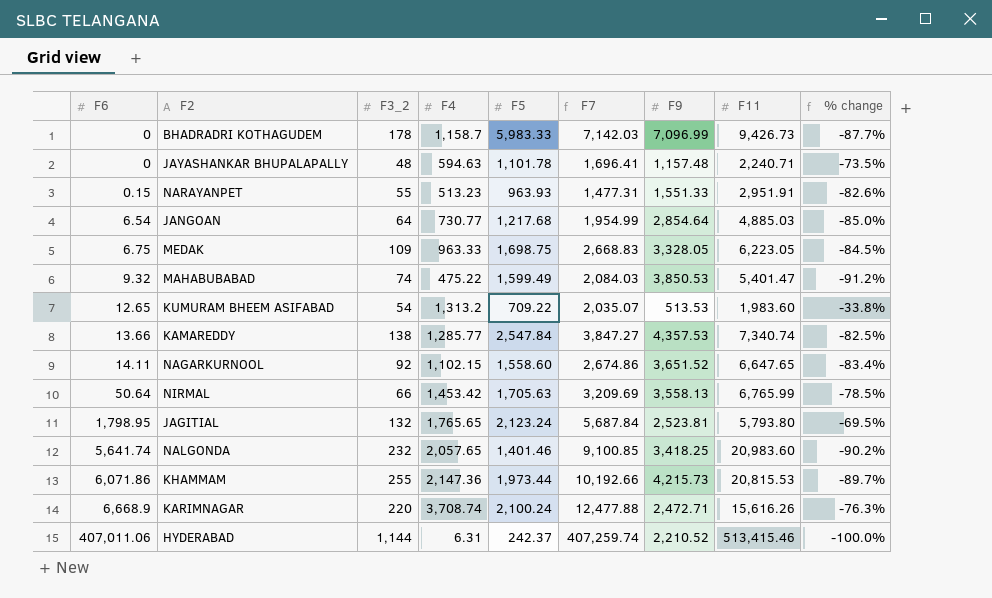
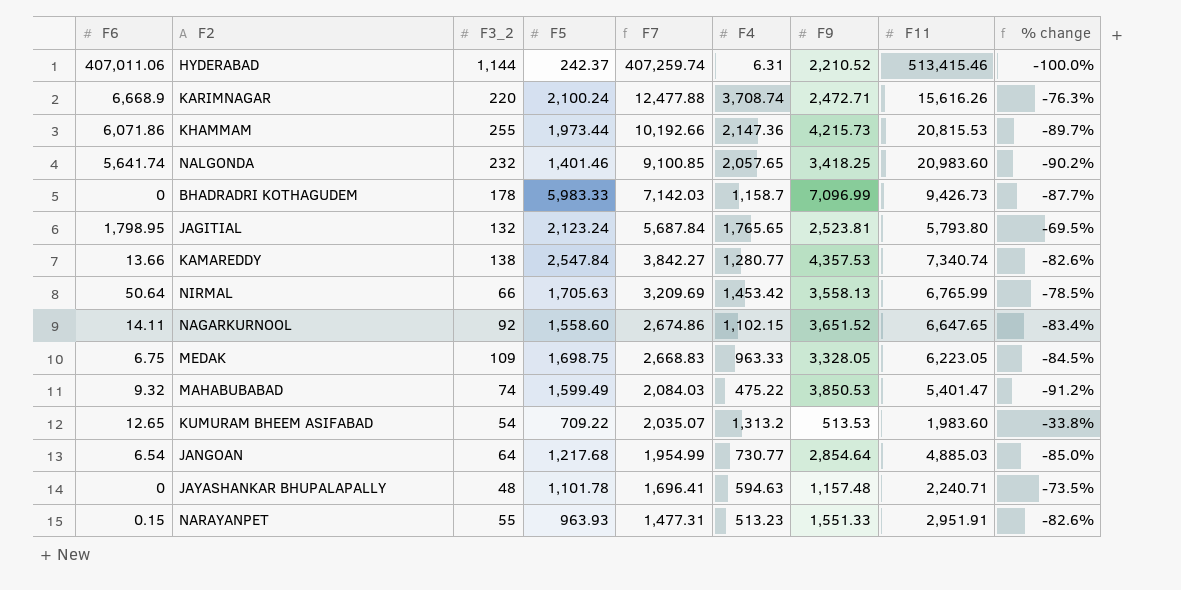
row order: F6 ascending -> F7 descending
column F4 | position: 4 -> 6
KAMAREDDY | F7: 3,847.27 -> 3,842.27
KAMAREDDY | F4: 1,285.77 -> 1,280.77
KAMAREDDY | % change: -82.5% -> -82.6%

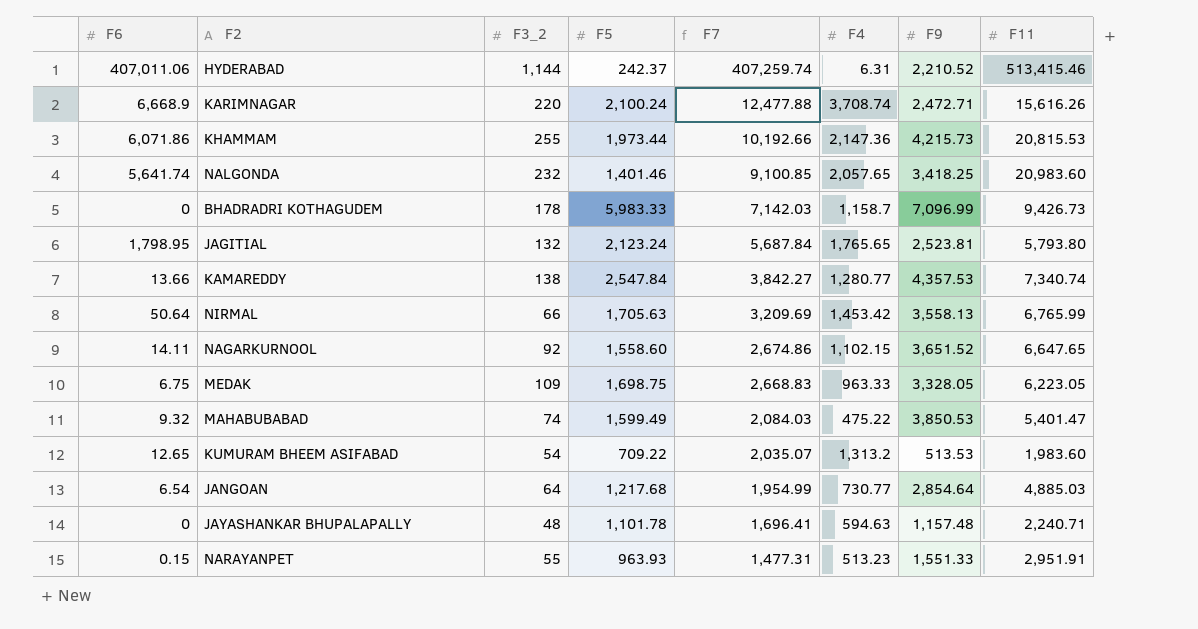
column % change | formula: ([F4] - [F11]) / [F11] -> none

